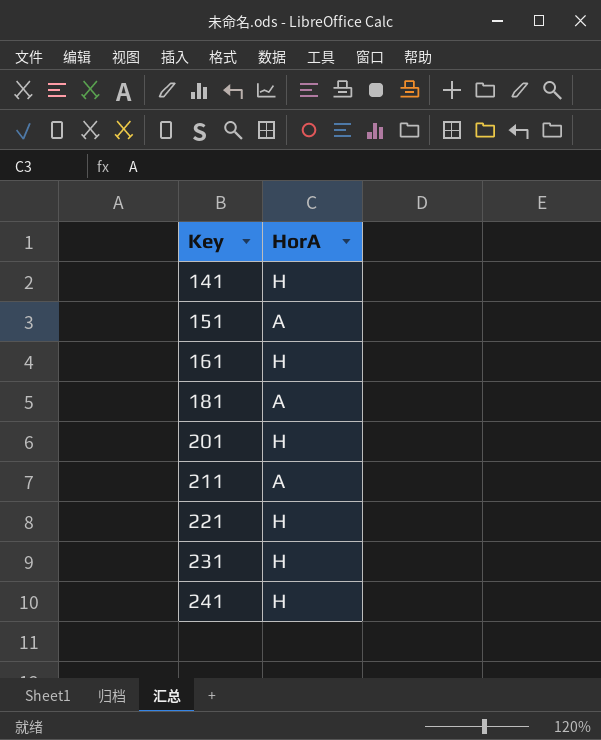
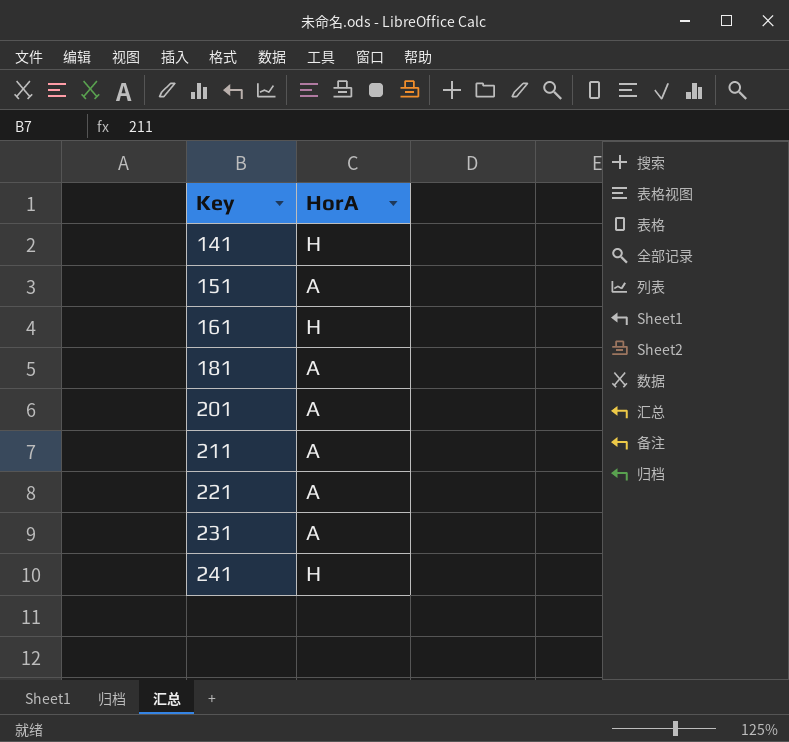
201 | HorA: H -> A
221 | HorA: H -> A
231 | HorA: H -> A

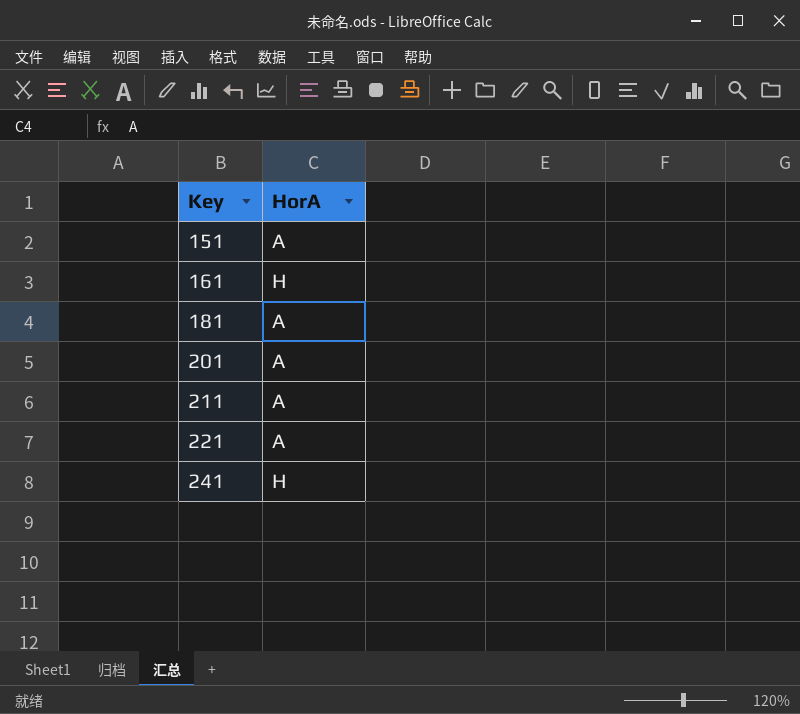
row 141: H -> none
row 231: A -> none

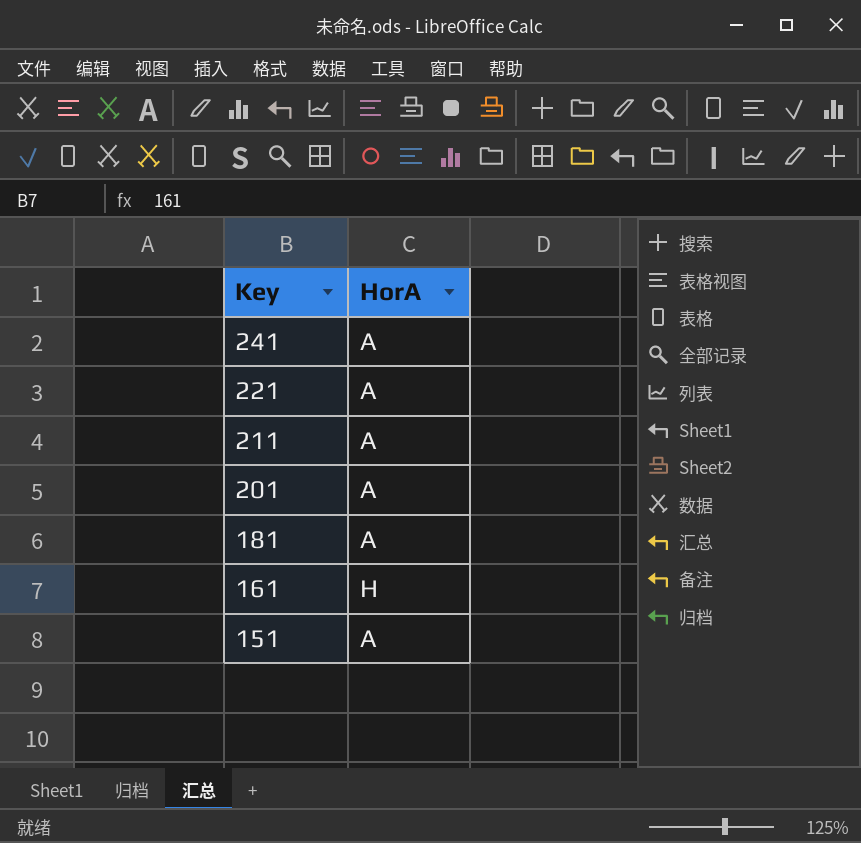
row order: Key ascending -> Key descending
241 | HorA: H -> A

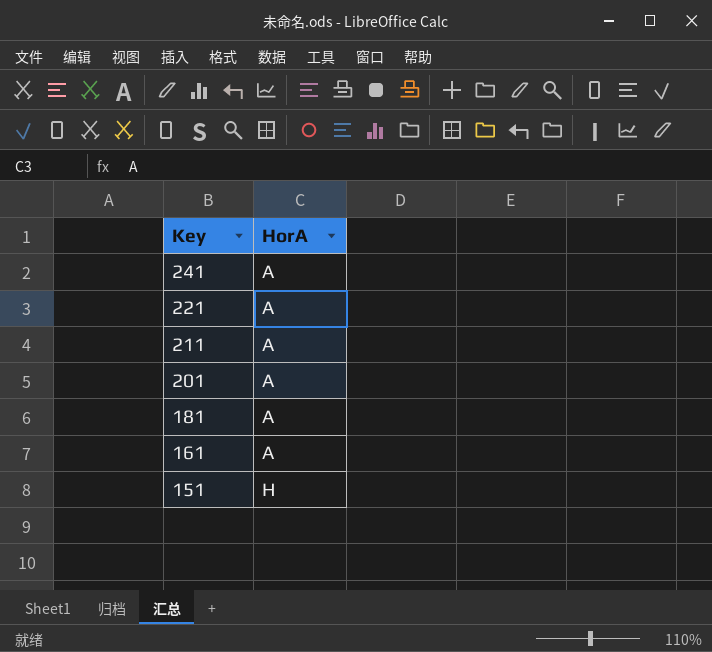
161 | HorA: H -> A
151 | HorA: A -> H

